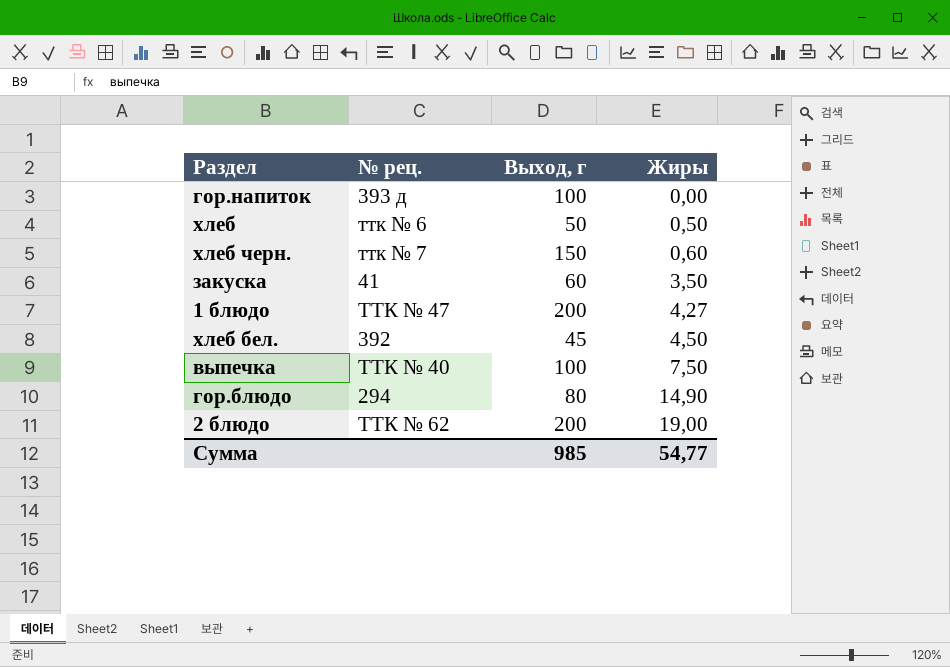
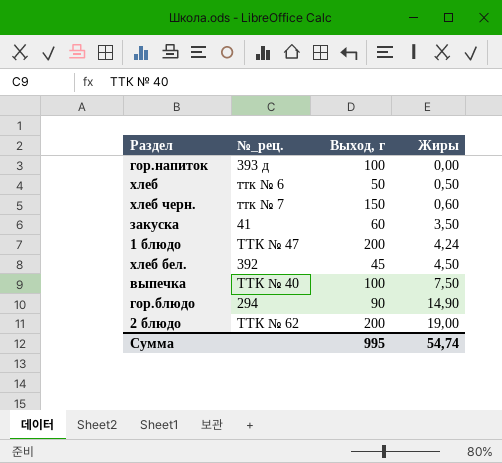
column name: № рец. -> №_рец.
1 блюдо | Жиры: 4,27 -> 4,24
гор.блюдо | Выход, г: 80 -> 90
Сумма | Выход, г: 985 -> 995
Сумма | Жиры: 54,77 -> 54,74

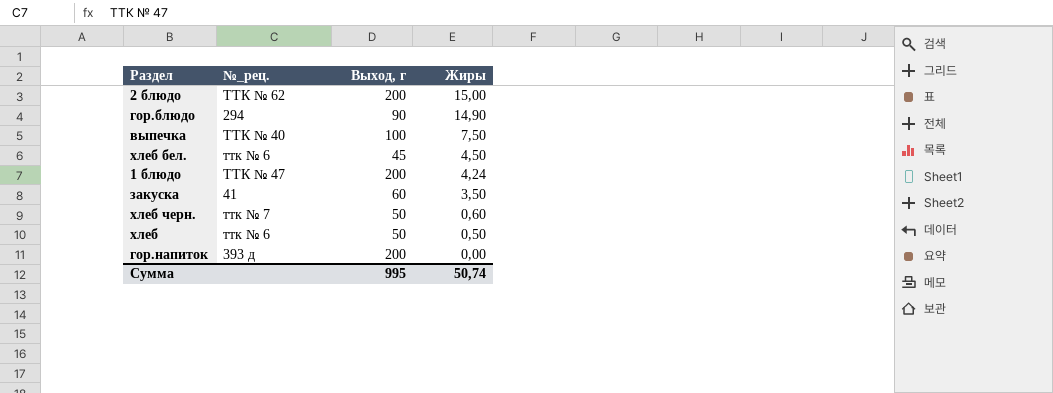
row order: Жиры ascending -> Жиры descending
2 блюдо | Жиры: 19,00 -> 15,00
хлеб бел. | №_рец.: 392 -> ттк № 6
хлеб черн. | Выход, г: 150 -> 50
гор.напиток | Выход, г: 100 -> 200
Сумма | Жиры: 54,74 -> 50,74

